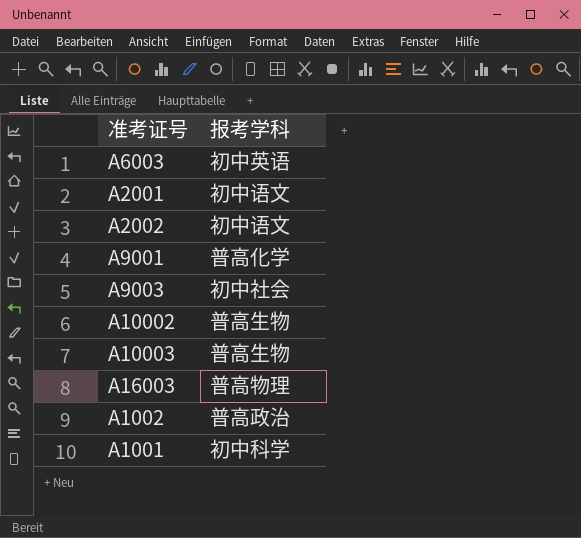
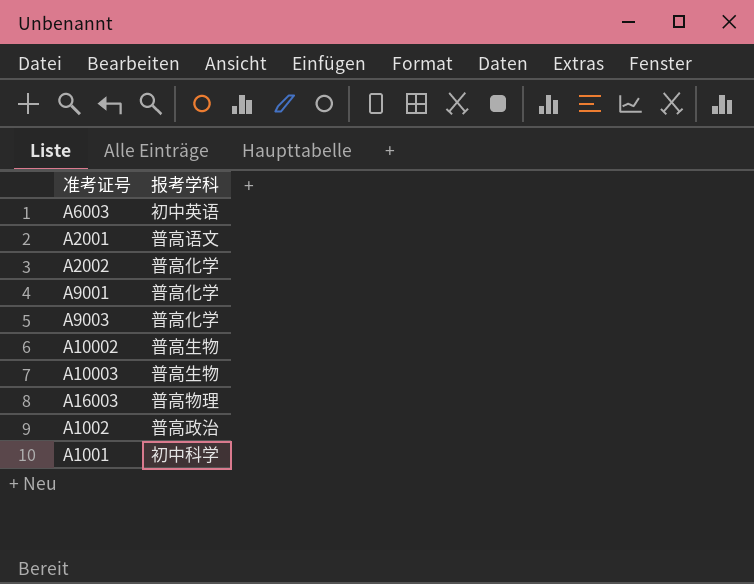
A2001 | 报考学科: 初中语文 -> 普高语文
A2002 | 报考学科: 初中语文 -> 普高化学
A9003 | 报考学科: 初中社会 -> 普高化学

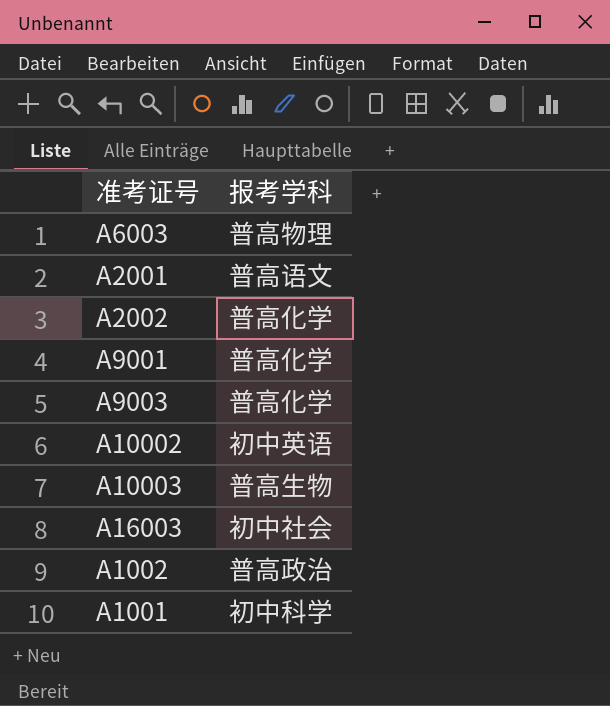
A6003 | 报考学科: 初中英语 -> 普高物理
A10002 | 报考学科: 普高生物 -> 初中英语
A16003 | 报考学科: 普高物理 -> 初中社会

